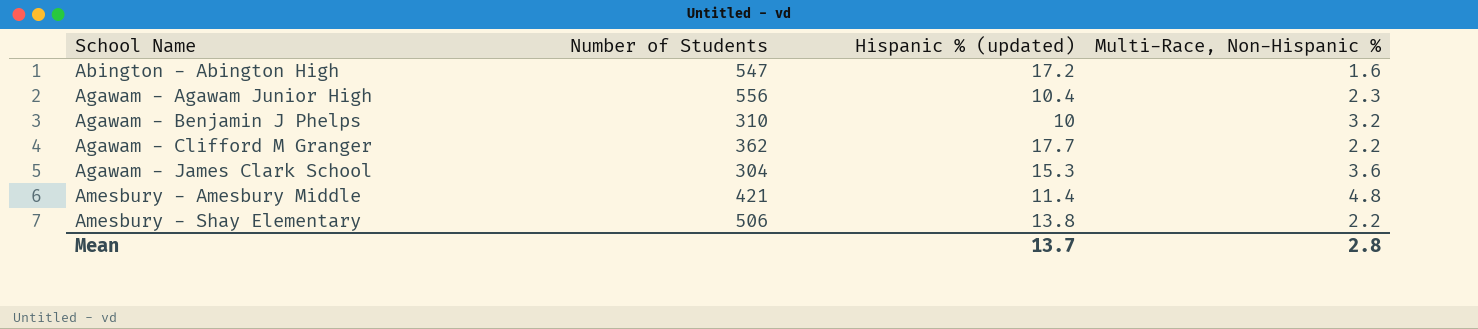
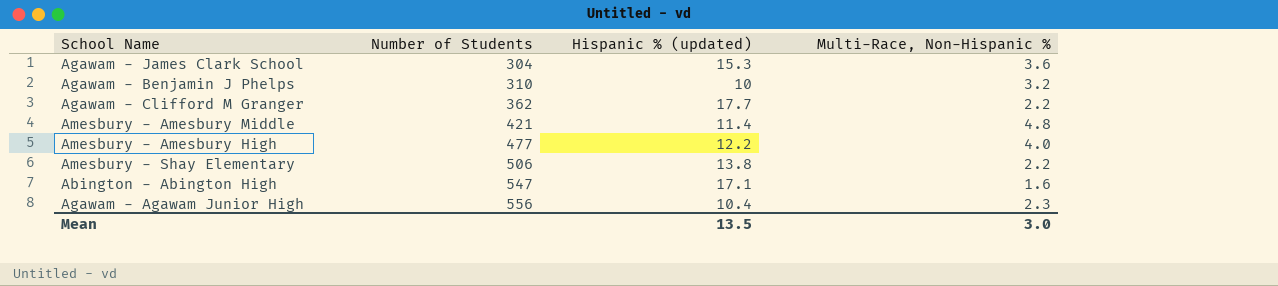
row order: School Name ascending -> Number of Students ascending
row Amesbury - Amesbury High: none -> 477 | 12.2 | 4.0
Abington - Abington High | Hispanic % (updated): 17.2 -> 17.1
Mean | Hispanic % (updated): 13.7 -> 13.5
Mean | Multi-Race, Non-Hispanic %: 2.8 -> 3.0

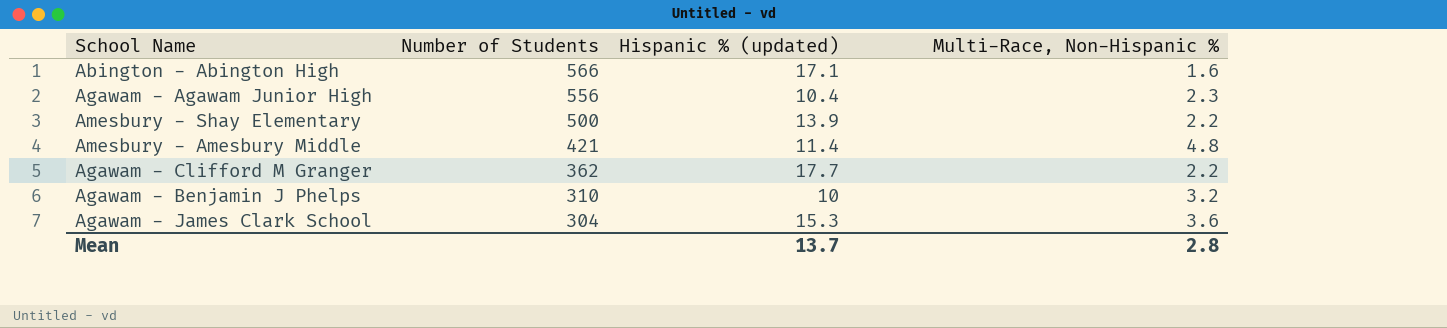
row order: Number of Students ascending -> Number of Students descending
row Amesbury - Amesbury High: 477 | 12.2 | 4.0 -> none
Abington - Abington High | Number of Students: 547 -> 566
Amesbury - Shay Elementary | Number of Students: 506 -> 500
Amesbury - Shay Elementary | Hispanic % (updated): 13.8 -> 13.9
Mean | Hispanic % (updated): 13.5 -> 13.7
Mean | Multi-Race, Non-Hispanic %: 3.0 -> 2.8

